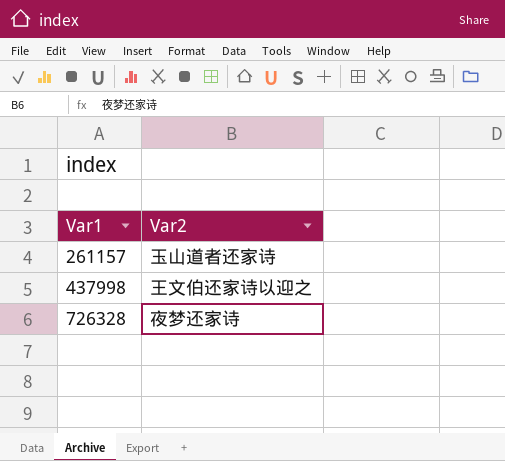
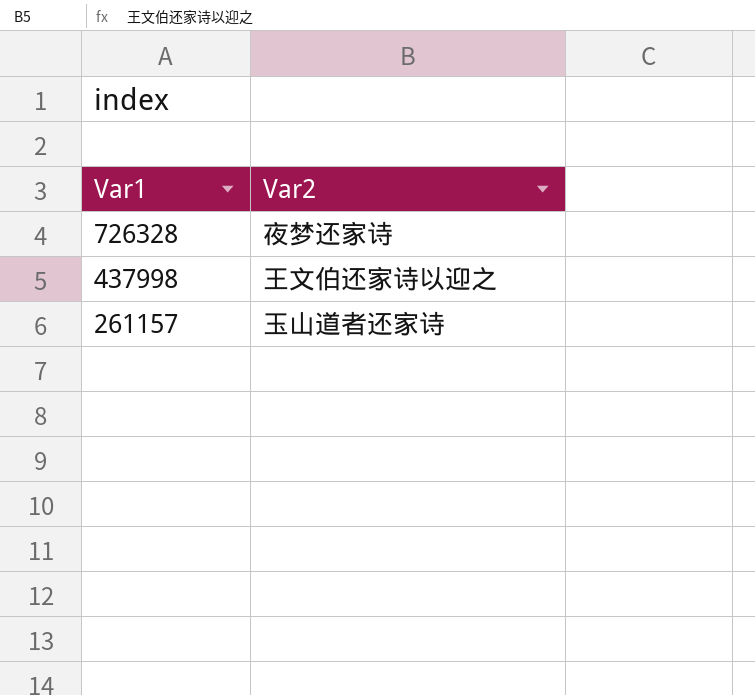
row order: Var1 ascending -> Var1 descending

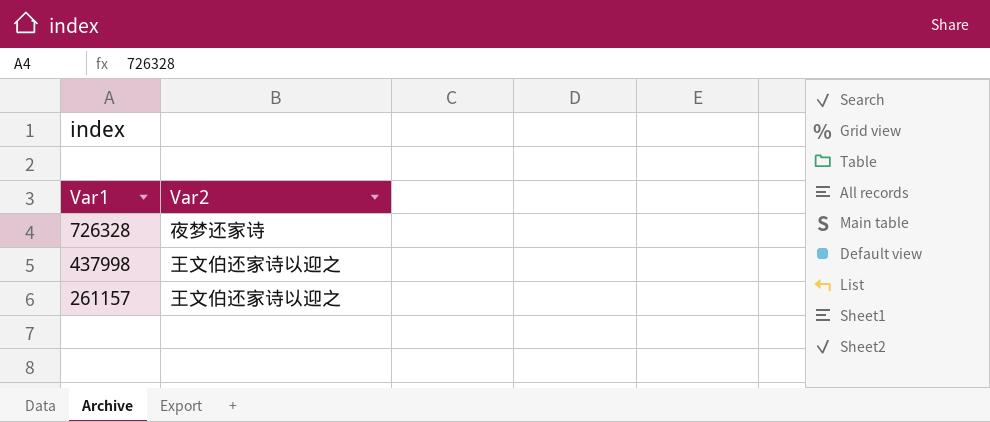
261157 | Var2: 玉山道者还家诗 -> 王文伯还家诗以迎之

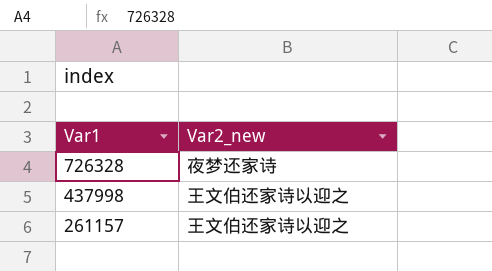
column name: Var2 -> Var2_new

